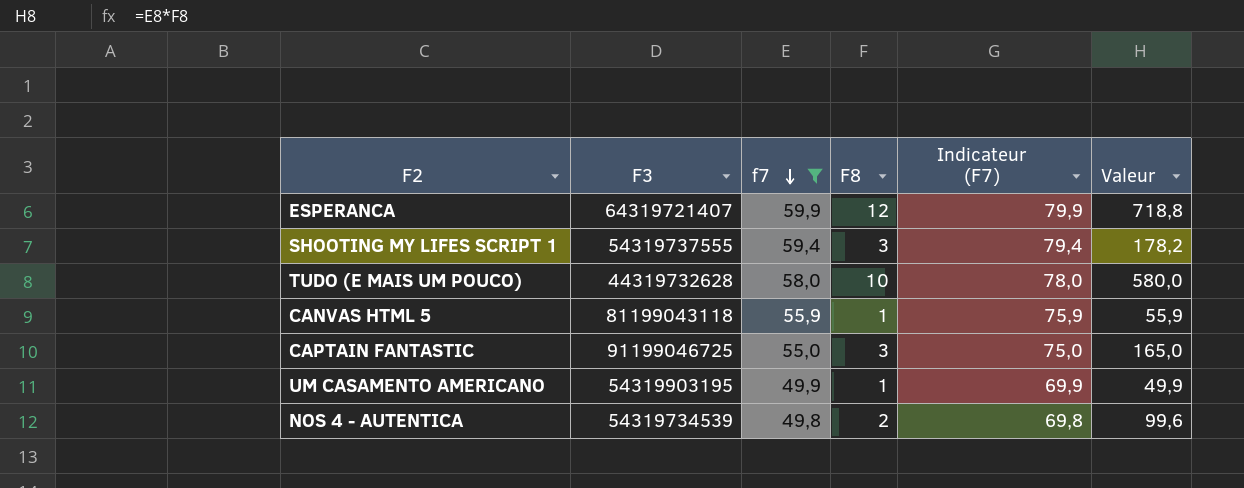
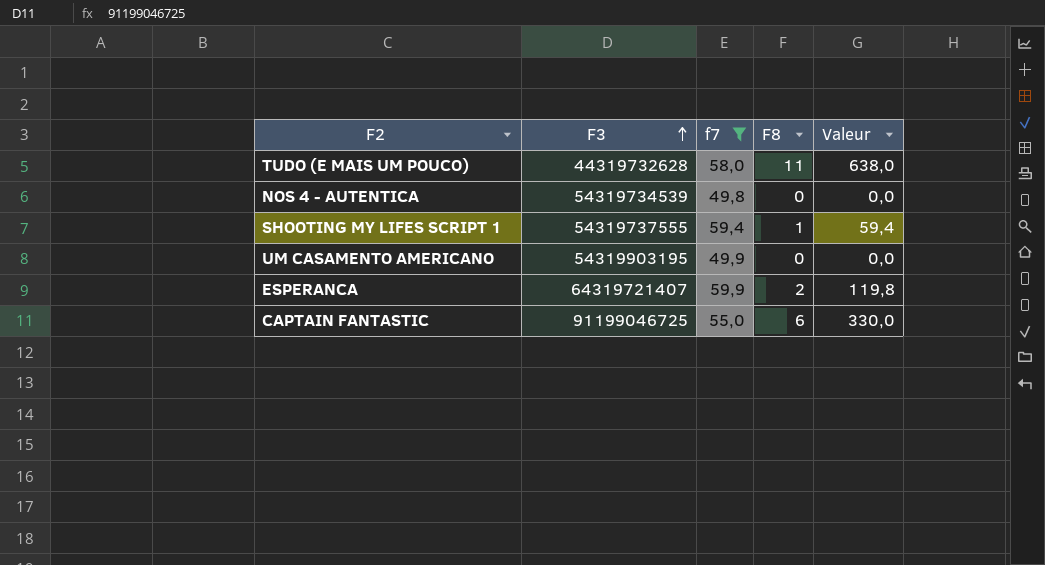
row order: f7 descending -> F3 ascending
column Indicateur (F7) | formula: [f7] + 20 -> none
row CANVAS HTML 5: 81199043118 | 55,9 | 1 | 75,9 | 55,9 -> none
TUDO (E MAIS UM POUCO) | F8: 10 -> 11
TUDO (E MAIS UM POUCO) | Valeur: 580,0 -> 638,0
NOS 4 - AUTENTICA | F8: 2 -> 0
NOS 4 - AUTENTICA | Valeur: 99,6 -> 0,0
SHOOTING MY LIFES SCRIPT 1 | F8: 3 -> 1
SHOOTING MY LIFES SCRIPT 1 | Valeur: 178,2 -> 59,4
UM CASAMENTO AMERICANO | F8: 1 -> 0
UM CASAMENTO AMERICANO | Valeur: 49,9 -> 0,0
ESPERANCA | F8: 12 -> 2
ESPERANCA | Valeur: 718,8 -> 119,8
CAPTAIN FANTASTIC | F8: 3 -> 6
CAPTAIN FANTASTIC | Valeur: 165,0 -> 330,0

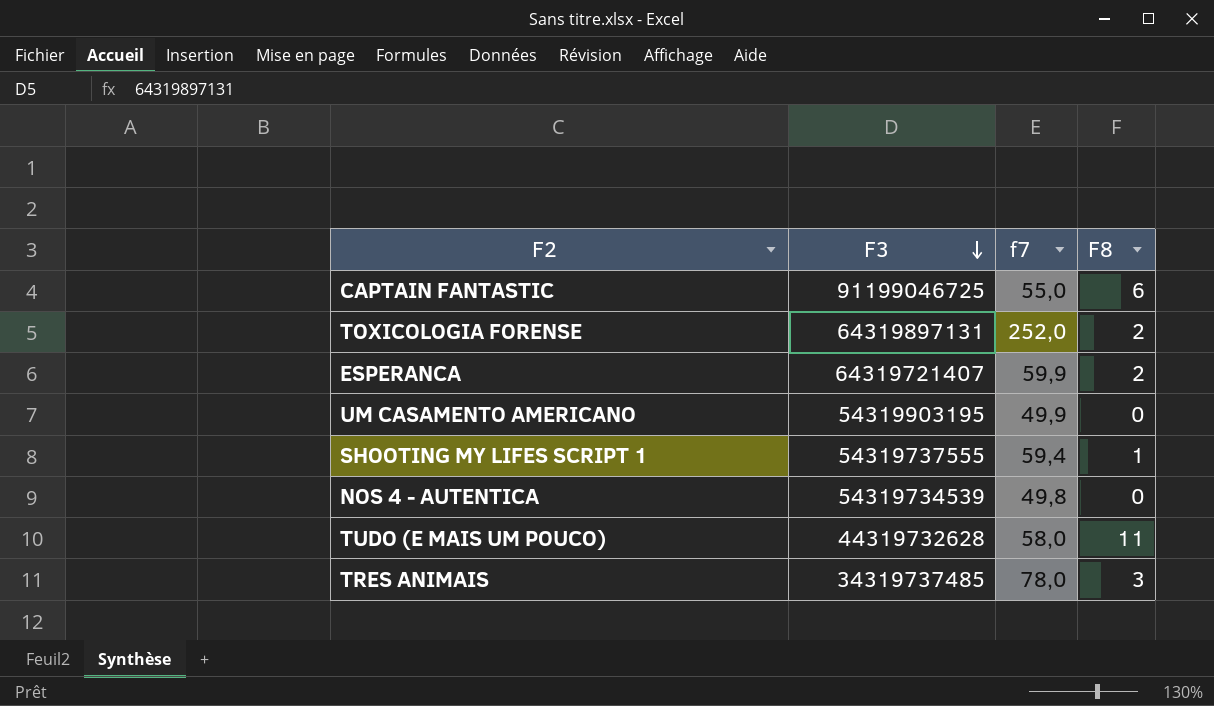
filter: f7 <= 59,9 -> none
row order: F3 ascending -> F3 descending
column Valeur | formula: [f7] * [F8] -> none

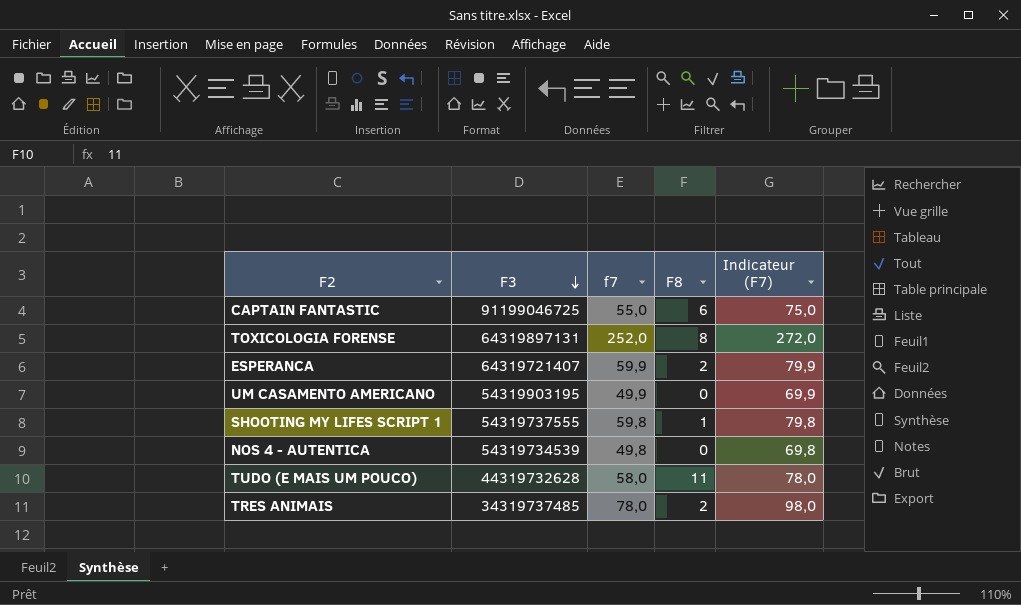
column Indicateur (F7) | formula: none -> [f7] + 20
TOXICOLOGIA FORENSE | F8: 2 -> 8
SHOOTING MY LIFES SCRIPT 1 | f7: 59,4 -> 59,8
TRES ANIMAIS | F8: 3 -> 2

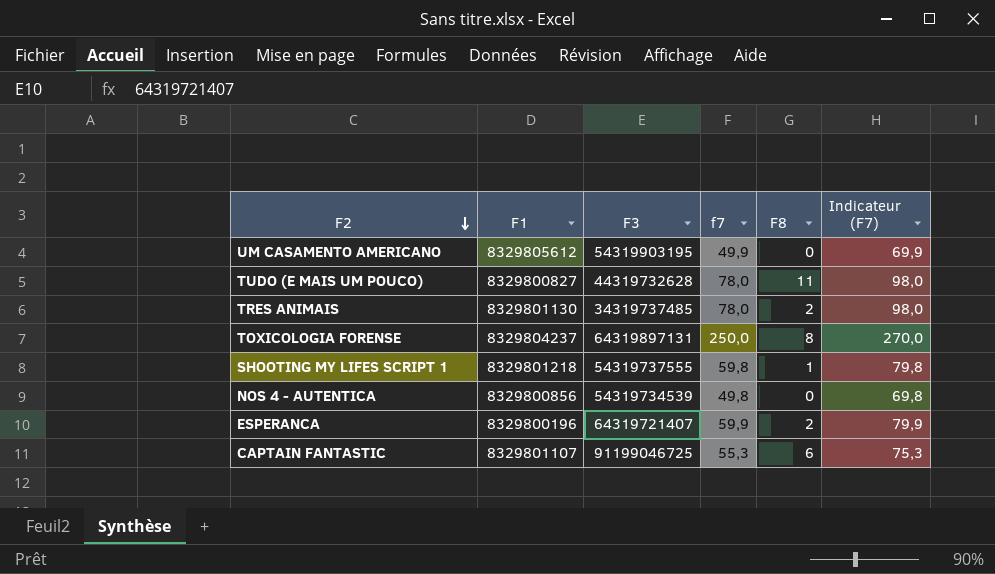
row order: F3 descending -> F2 descending
column F1 | position: none -> 2
TUDO (E MAIS UM POUCO) | f7: 58,0 -> 78,0
TUDO (E MAIS UM POUCO) | Indicateur (F7): 78,0 -> 98,0
TOXICOLOGIA FORENSE | f7: 252,0 -> 250,0
TOXICOLOGIA FORENSE | Indicateur (F7): 272,0 -> 270,0
CAPTAIN FANTASTIC | f7: 55,0 -> 55,3
CAPTAIN FANTASTIC | Indicateur (F7): 75,0 -> 75,3

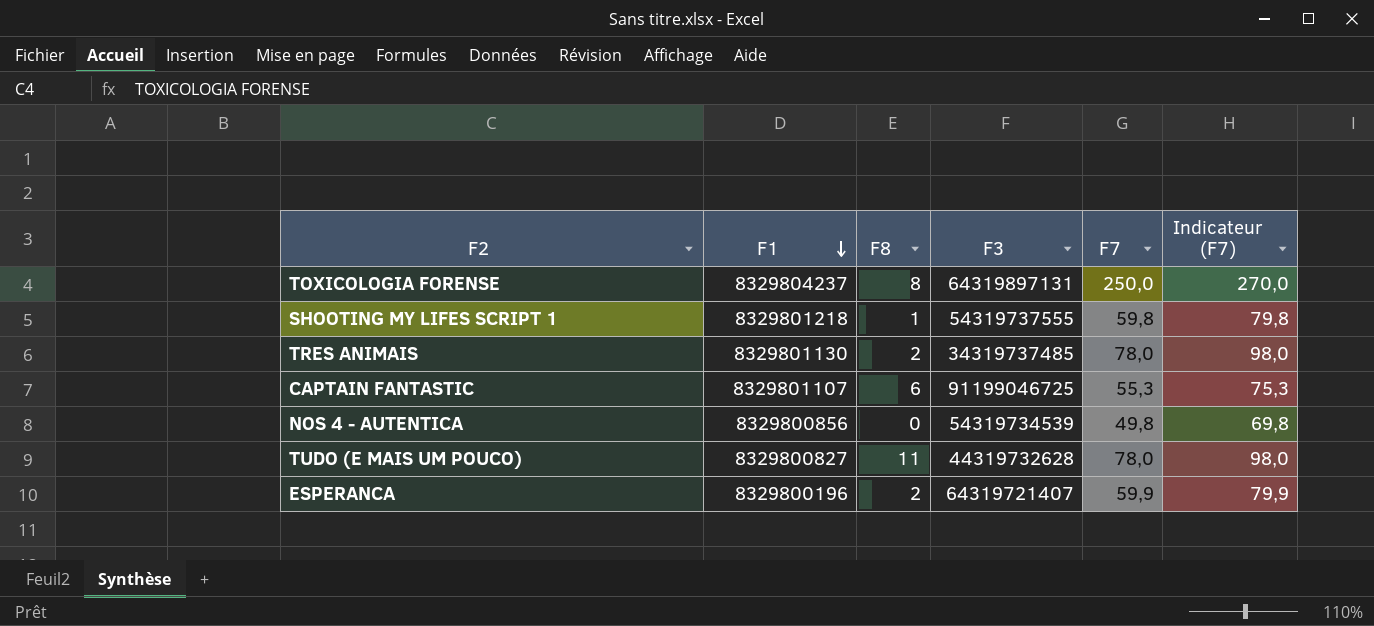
row order: F2 descending -> F1 descending
column F8 | position: 5 -> 3
column name: f7 -> F7
row UM CASAMENTO AMERICANO: 8329805612 | 54319903195 | 49,9 | 0 | 69,9 -> none

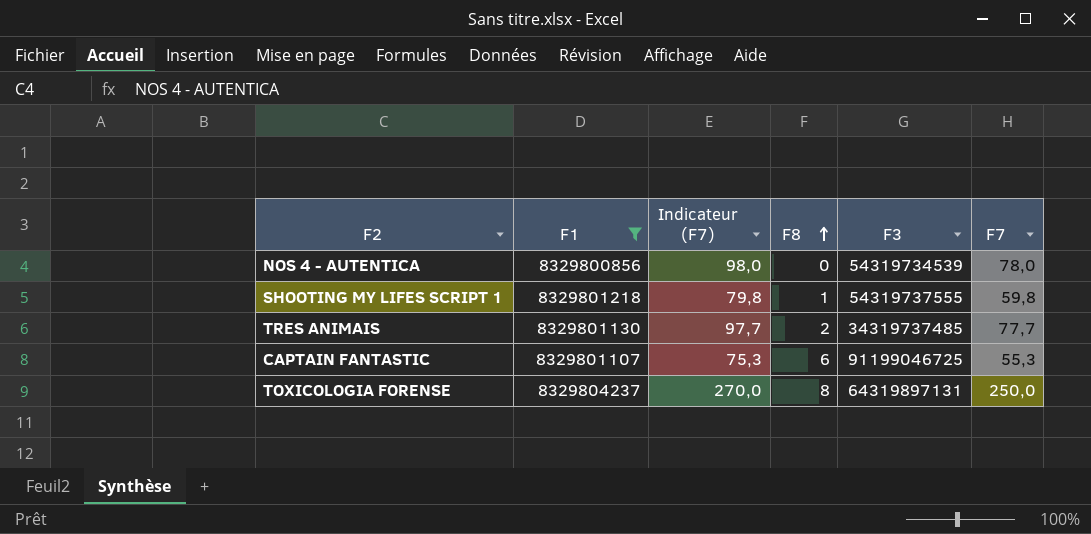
filter: none -> F1 >= 8329800856
row order: F1 descending -> F8 ascending
column Indicateur (F7) | position: 6 -> 3
NOS 4 - AUTENTICA | Indicateur (F7): 69,8 -> 98,0
NOS 4 - AUTENTICA | F7: 49,8 -> 78,0
TRES ANIMAIS | Indicateur (F7): 98,0 -> 97,7
TRES ANIMAIS | F7: 78,0 -> 77,7

